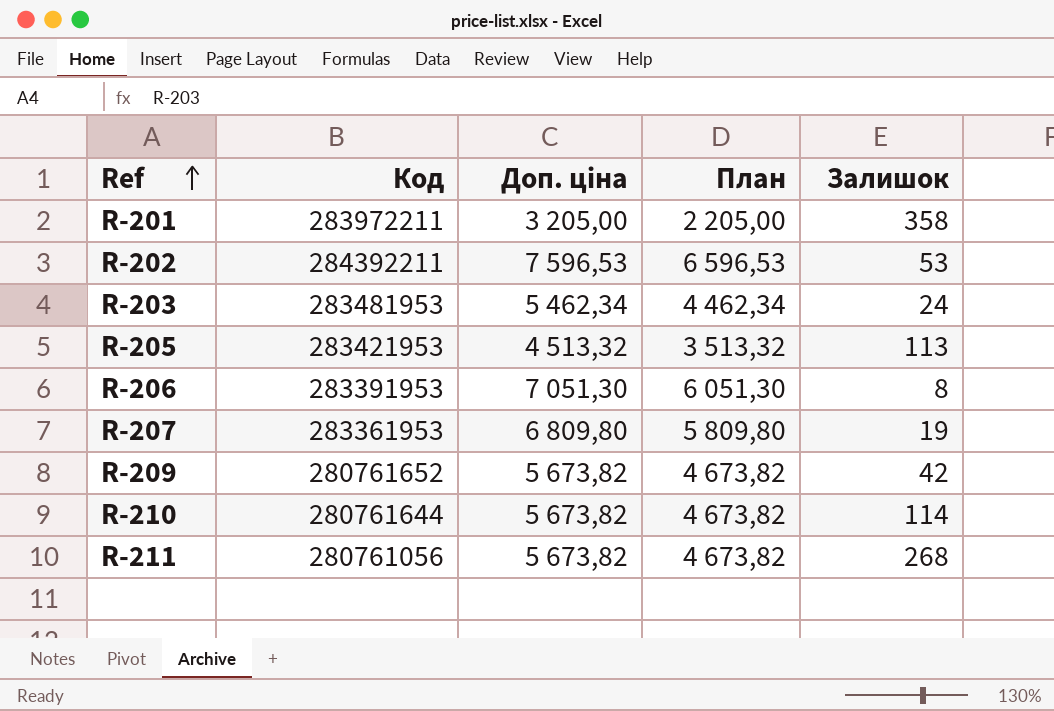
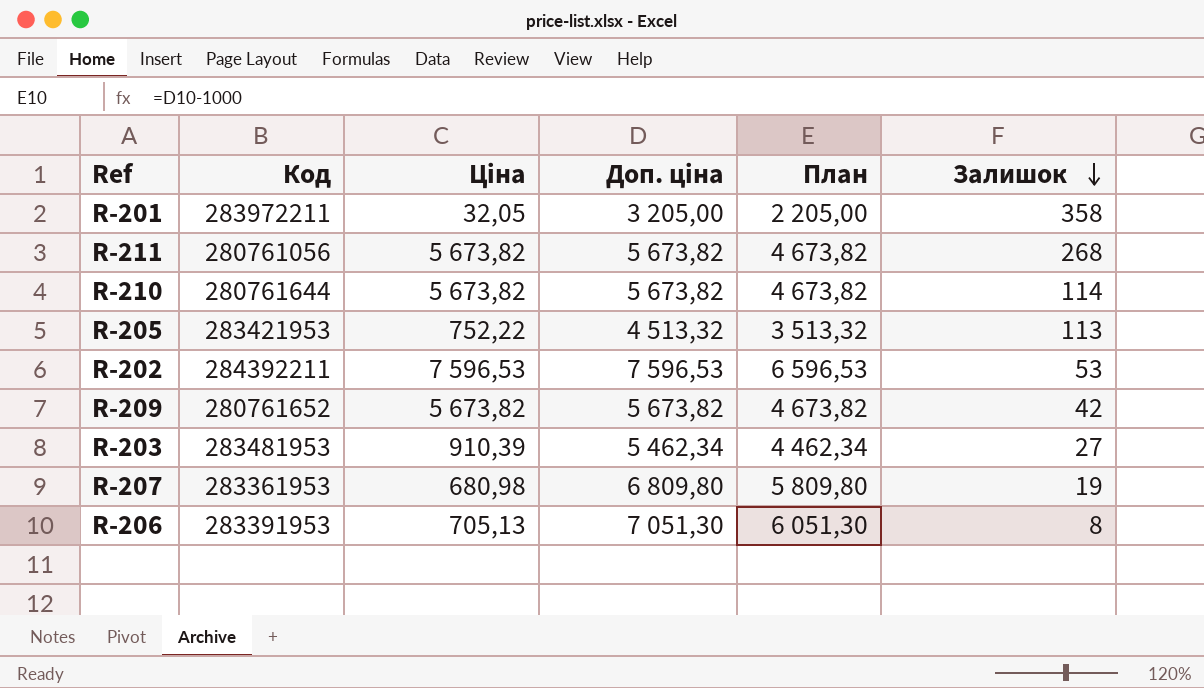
row order: Ref ascending -> Залишок descending
column Ціна | position: none -> 3
R-203 | Залишок: 24 -> 27

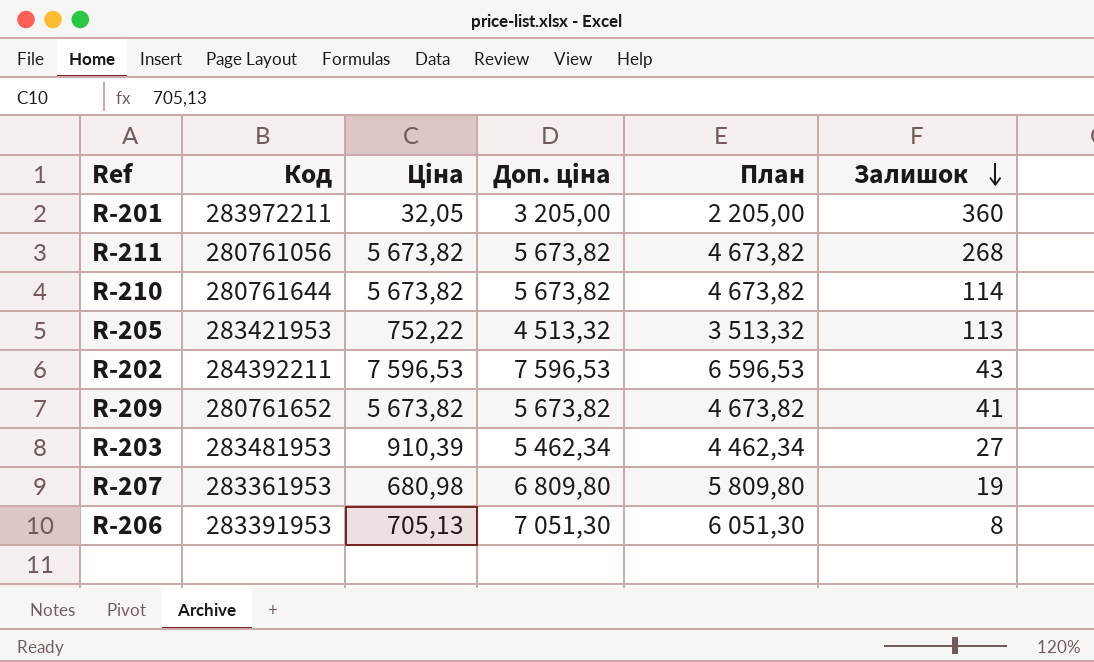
R-201 | Залишок: 358 -> 360
R-202 | Залишок: 53 -> 43
R-209 | Залишок: 42 -> 41

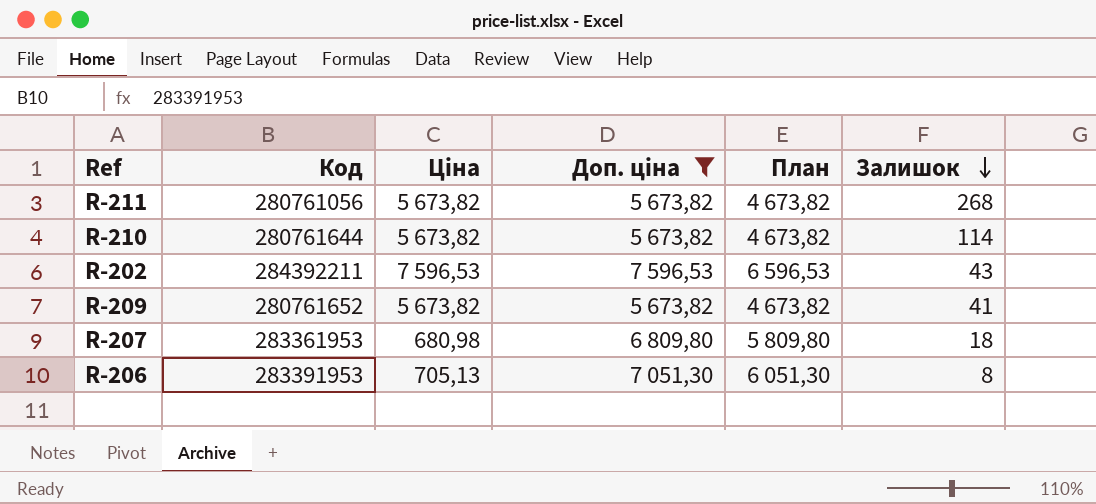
filter: none -> Доп. ціна >= 5 673,82
R-207 | Залишок: 19 -> 18

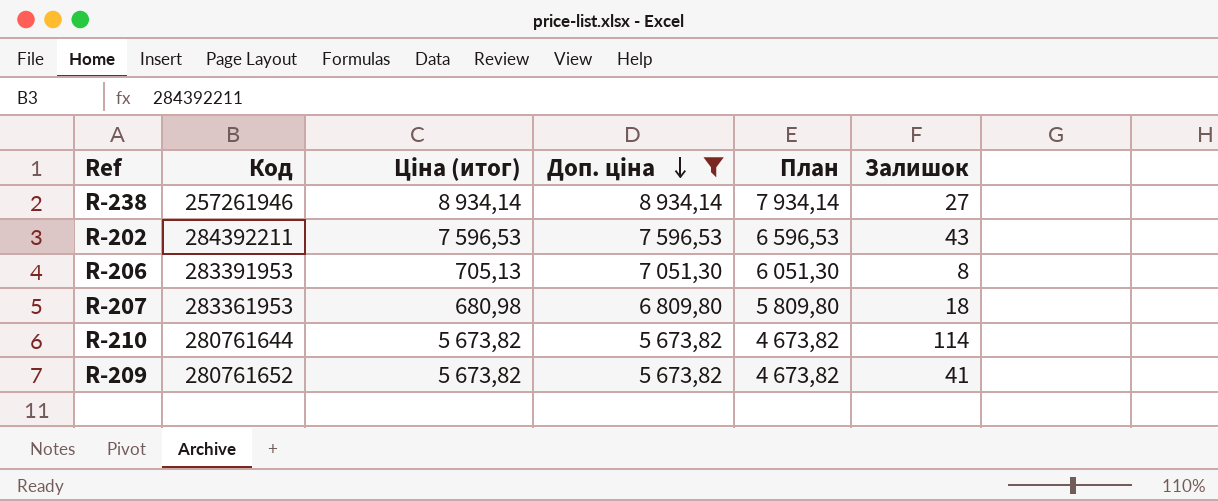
row order: Залишок descending -> Доп. ціна descending
column name: Ціна -> Ціна (итог)
row R-211: 280761056 | 5 673,82 | 5 673,82 | 4 673,82 | 268 -> none
row R-238: none -> 257261946 | 8 934,14 | 8 934,14 | 7 934,14 | 27

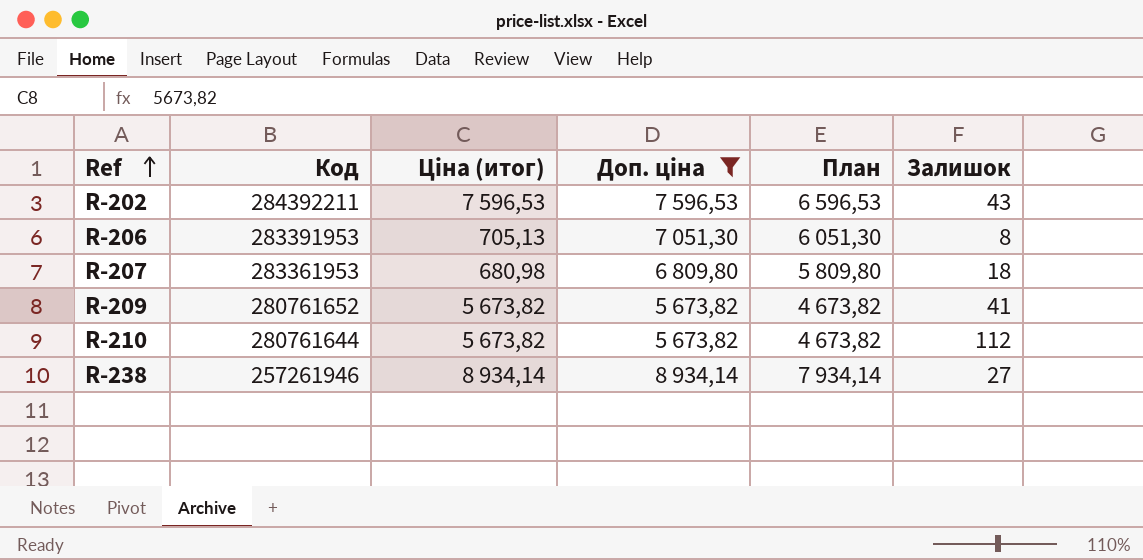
row order: Доп. ціна descending -> Ref ascending
R-210 | Залишок: 114 -> 112

